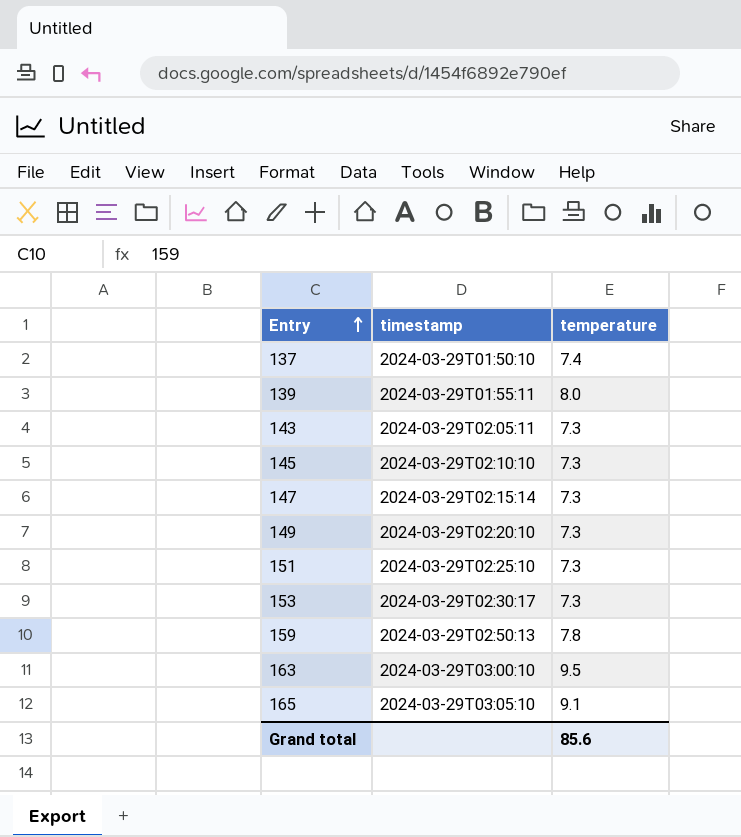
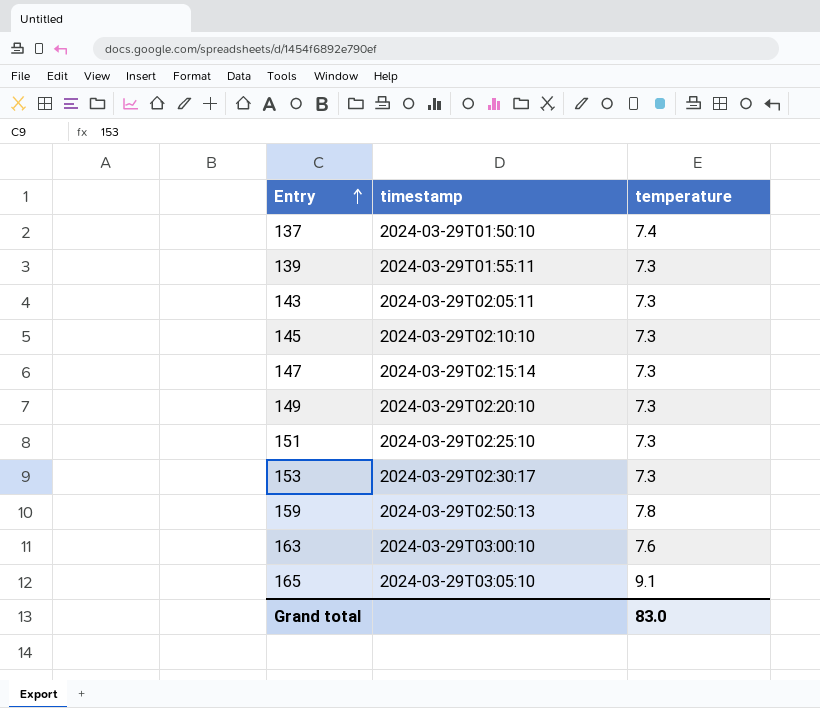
139 | temperature: 8.0 -> 7.3
163 | temperature: 9.5 -> 7.6
Grand total | temperature: 85.6 -> 83.0

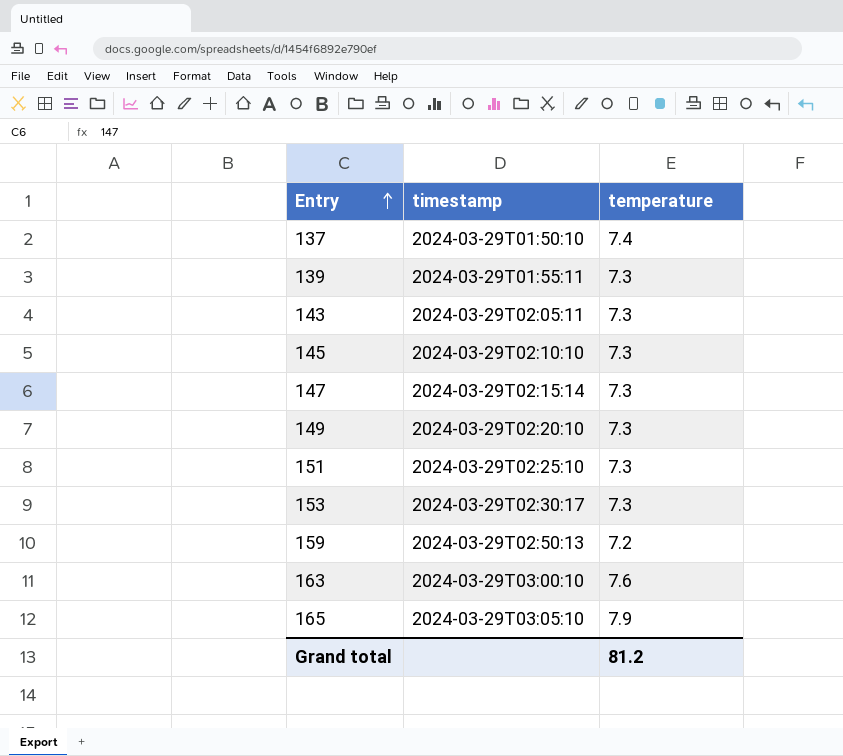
159 | temperature: 7.8 -> 7.2
165 | temperature: 9.1 -> 7.9
Grand total | temperature: 83.0 -> 81.2

